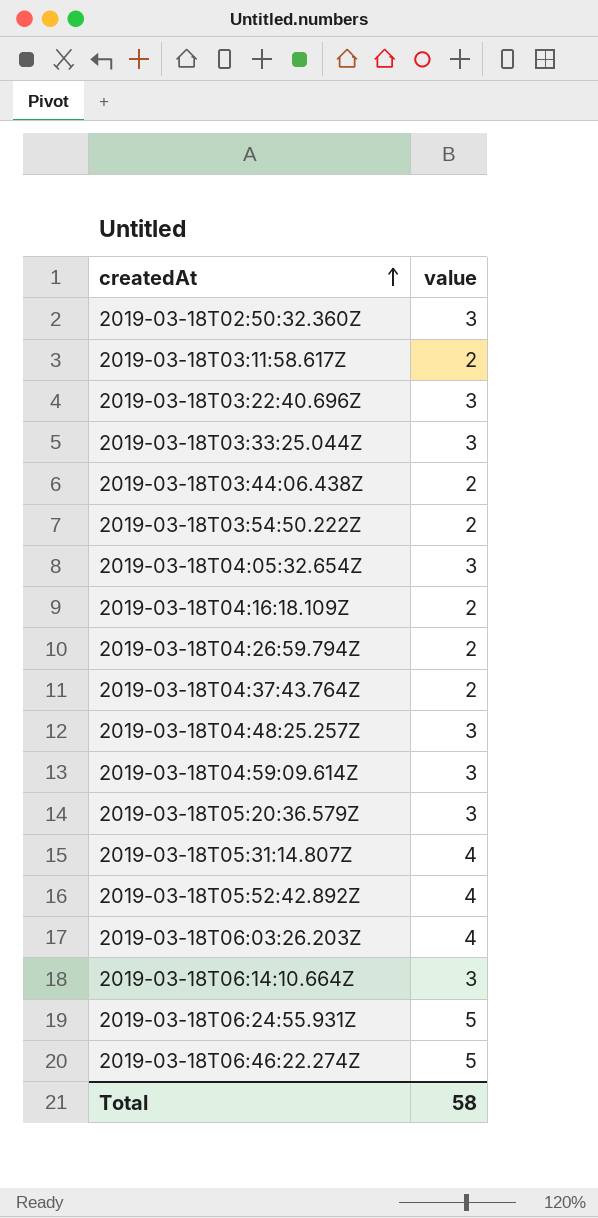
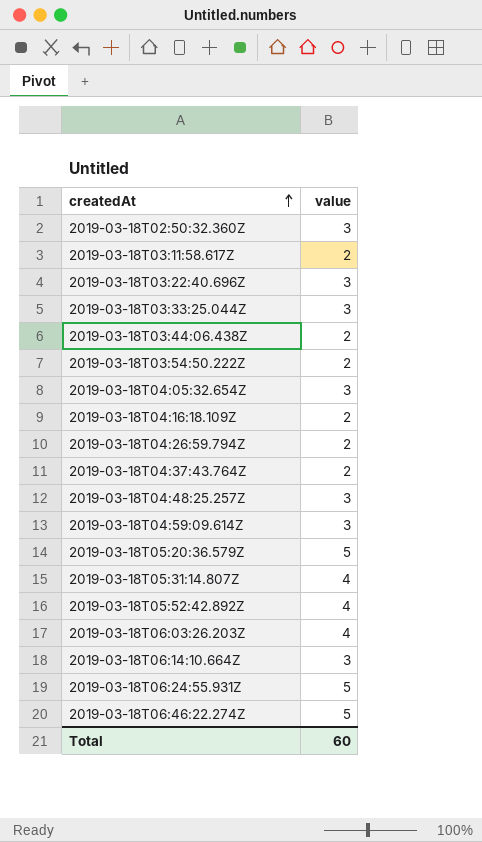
2019-03-18T05:20:36.579Z | value: 3 -> 5
Total | value: 58 -> 60

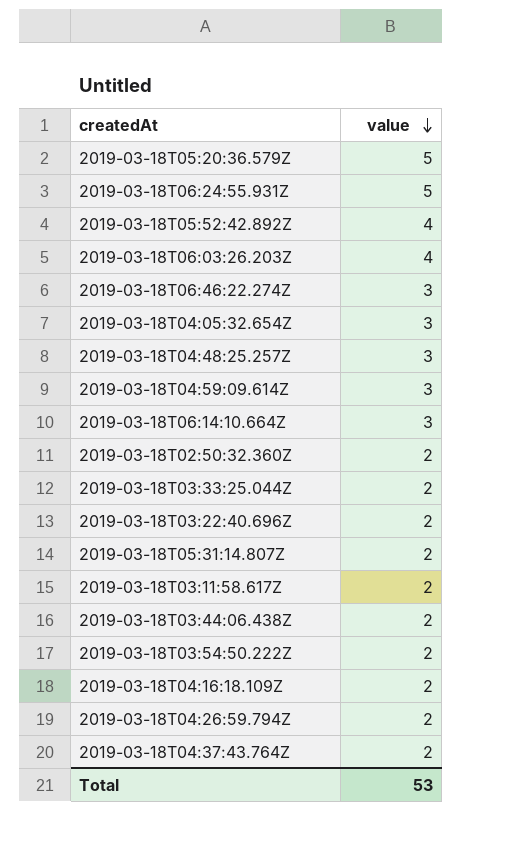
row order: createdAt ascending -> value descending
2019-03-18T06:46:22.274Z | value: 5 -> 3
2019-03-18T02:50:32.360Z | value: 3 -> 2
2019-03-18T03:33:25.044Z | value: 3 -> 2
2019-03-18T03:22:40.696Z | value: 3 -> 2
2019-03-18T05:31:14.807Z | value: 4 -> 2
Total | value: 60 -> 53

